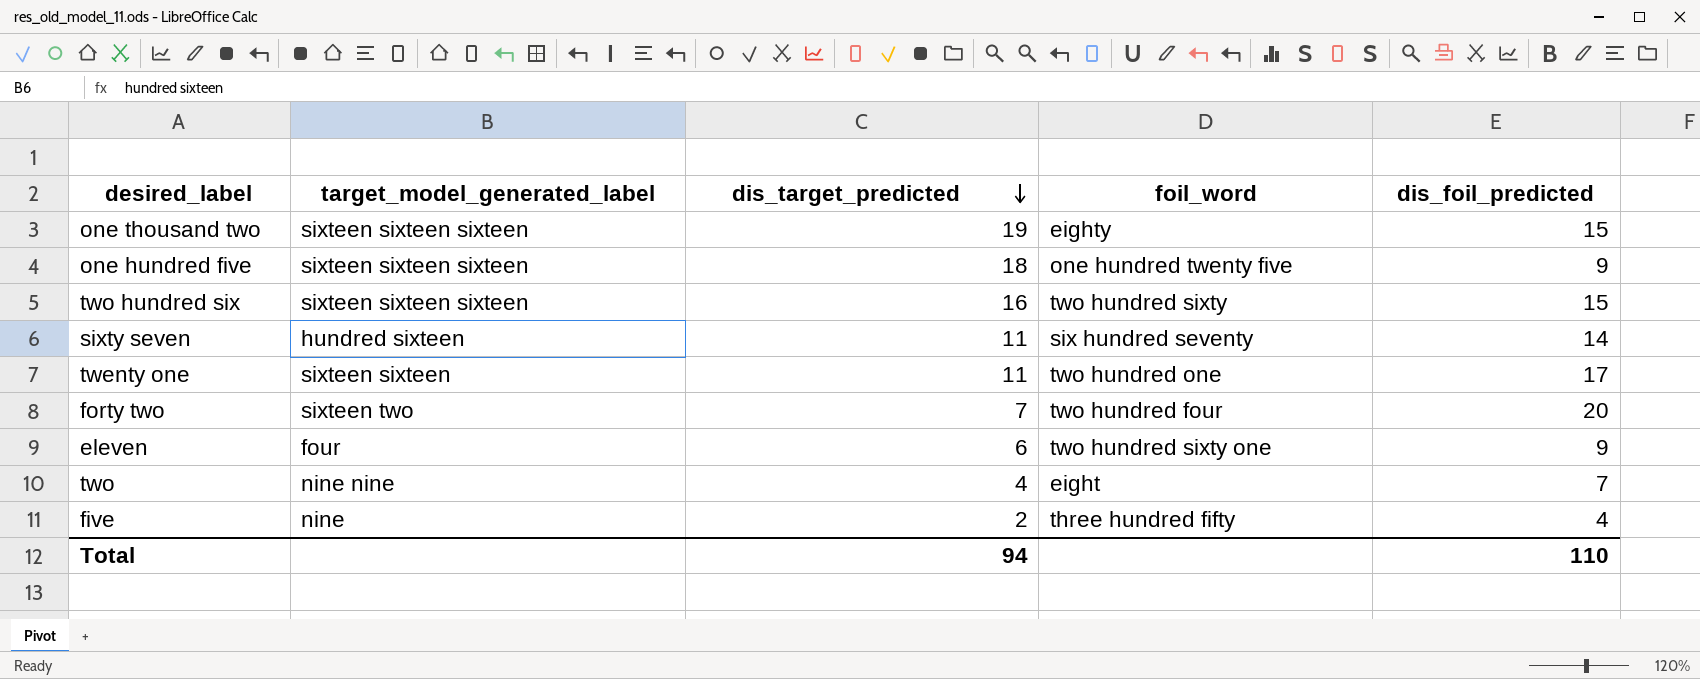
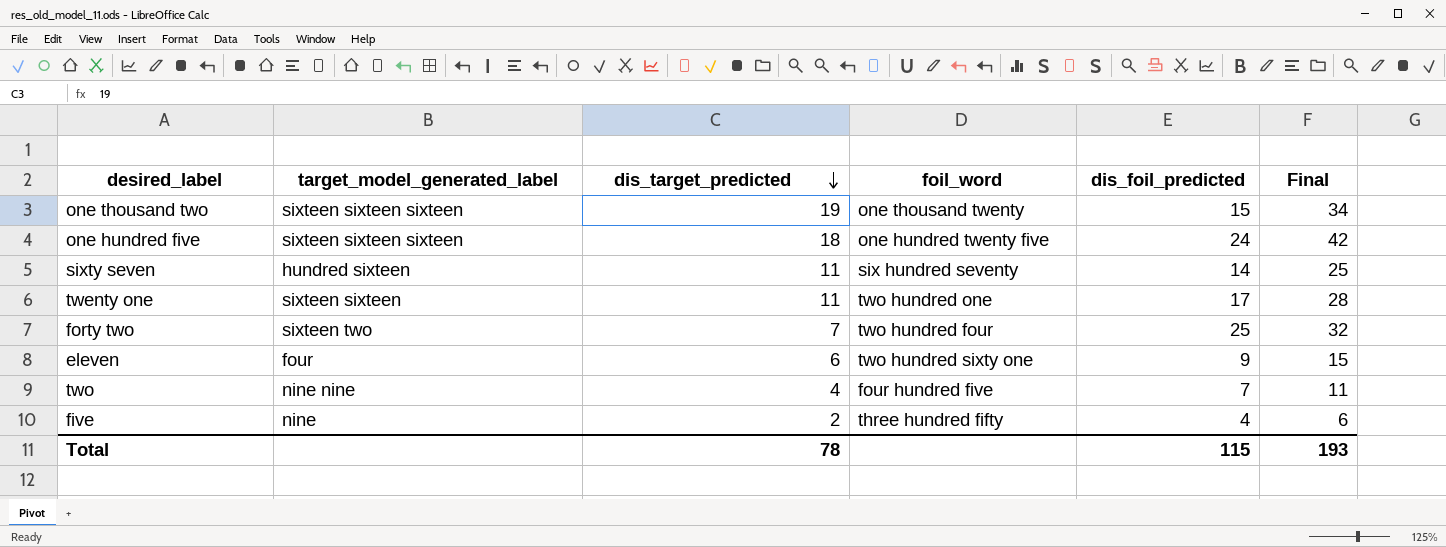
column Final | formula: none -> [dis_target_predicted] + [dis_foil_predicted]
row two hundred six: sixteen sixteen sixteen | 16 | two hundred sixty | 15 -> none
one thousand two | foil_word: eighty -> one thousand twenty
one hundred five | dis_foil_predicted: 9 -> 24
forty two | dis_foil_predicted: 20 -> 25
two | foil_word: eight -> four hundred five
Total | dis_target_predicted: 94 -> 78
Total | dis_foil_predicted: 110 -> 115

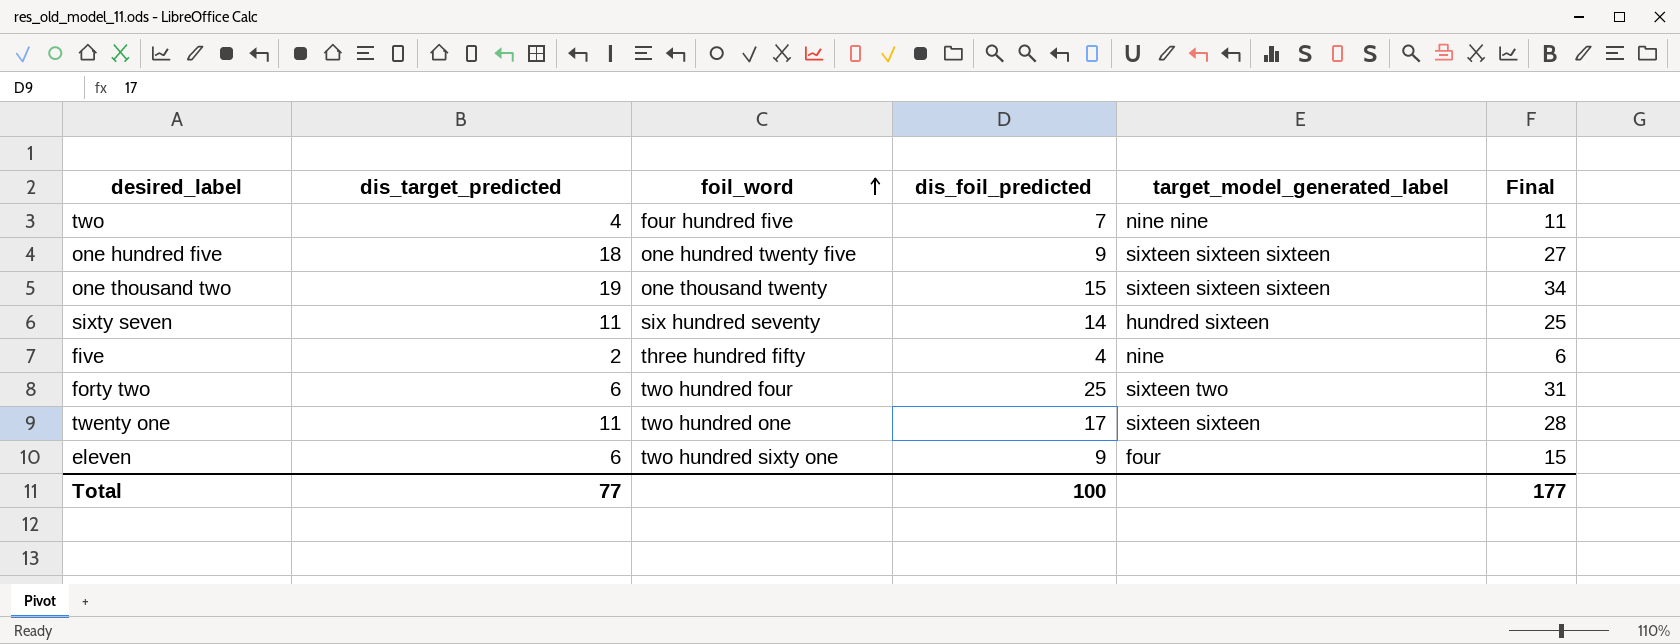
row order: dis_target_predicted descending -> foil_word ascending
column target_model_generated_label | position: 2 -> 5
one hundred five | dis_foil_predicted: 24 -> 9
one hundred five | Final: 42 -> 27
forty two | dis_target_predicted: 7 -> 6
forty two | Final: 32 -> 31
Total | dis_target_predicted: 78 -> 77
Total | dis_foil_predicted: 115 -> 100
Total | Final: 193 -> 177

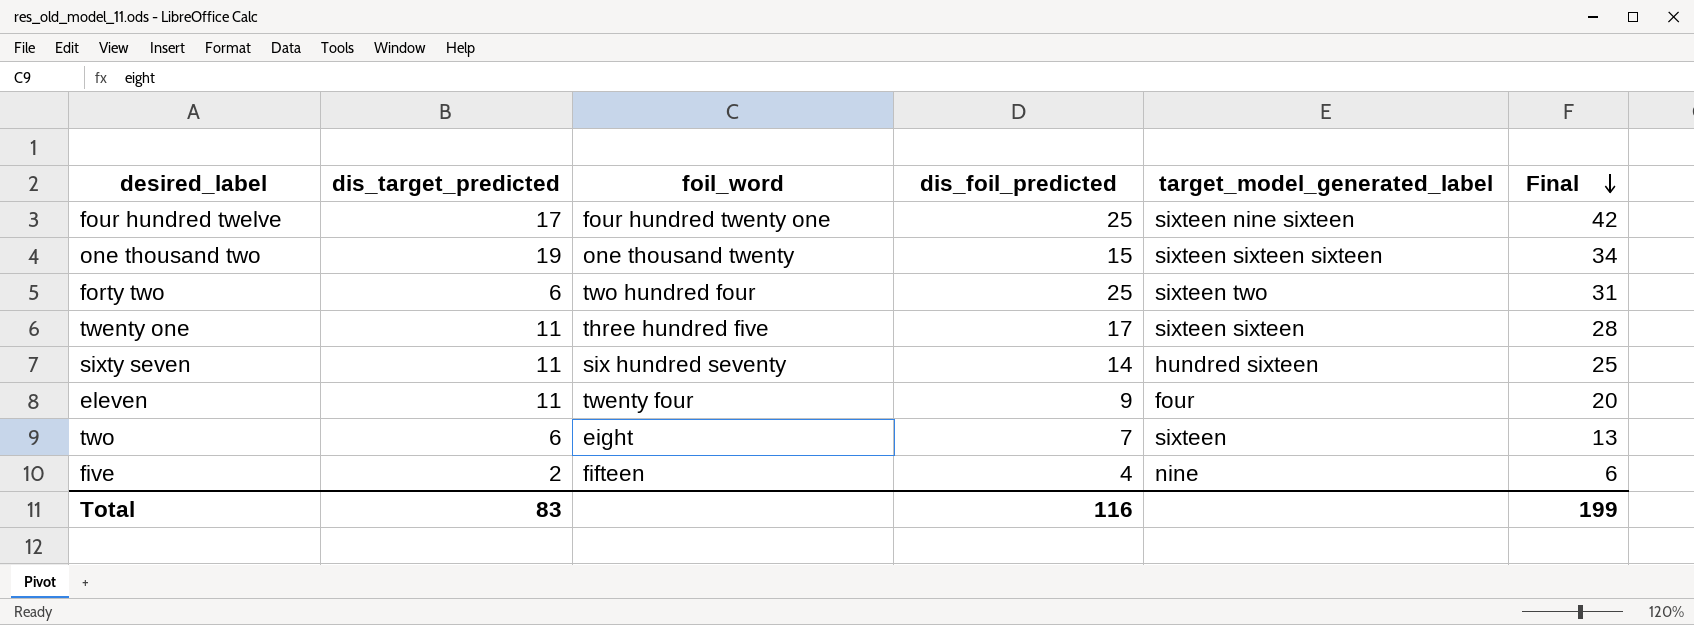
row order: foil_word ascending -> Final descending
row one hundred five: 18 | one hundred twenty five | 9 | sixteen sixteen sixteen | 27 -> none
row four hundred twelve: none -> 17 | four hundred twenty one | 25 | sixteen nine sixteen | 42
twenty one | foil_word: two hundred one -> three hundred five
eleven | dis_target_predicted: 6 -> 11
eleven | foil_word: two hundred sixty one -> twenty four
eleven | Final: 15 -> 20
two | dis_target_predicted: 4 -> 6
two | foil_word: four hundred five -> eight
two | target_model_generated_label: nine nine -> sixteen
two | Final: 11 -> 13
five | foil_word: three hundred fifty -> fifteen
Total | dis_target_predicted: 77 -> 83
Total | dis_foil_predicted: 100 -> 116
Total | Final: 177 -> 199

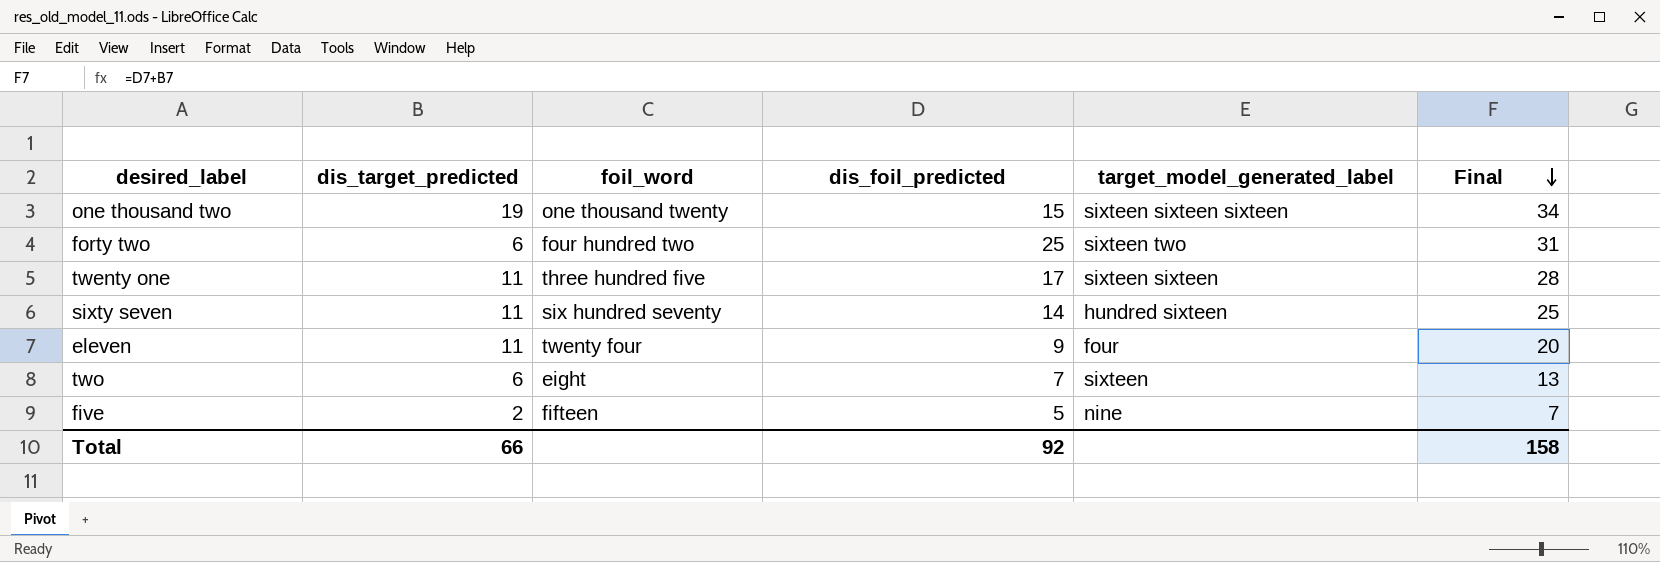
row four hundred twelve: 17 | four hundred twenty one | 25 | sixteen nine sixteen | 42 -> none
forty two | foil_word: two hundred four -> four hundred two
five | dis_foil_predicted: 4 -> 5
five | Final: 6 -> 7
Total | dis_target_predicted: 83 -> 66
Total | dis_foil_predicted: 116 -> 92
Total | Final: 199 -> 158

